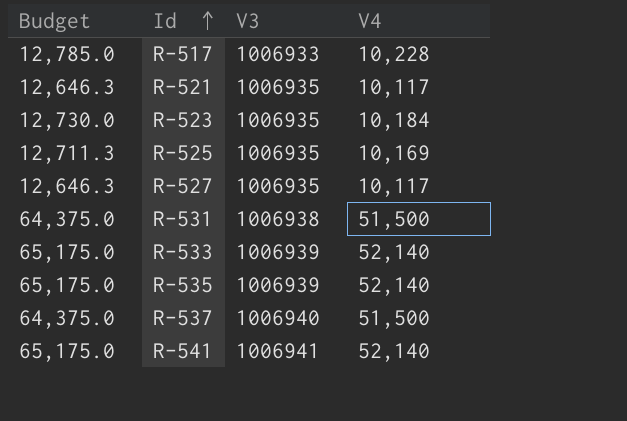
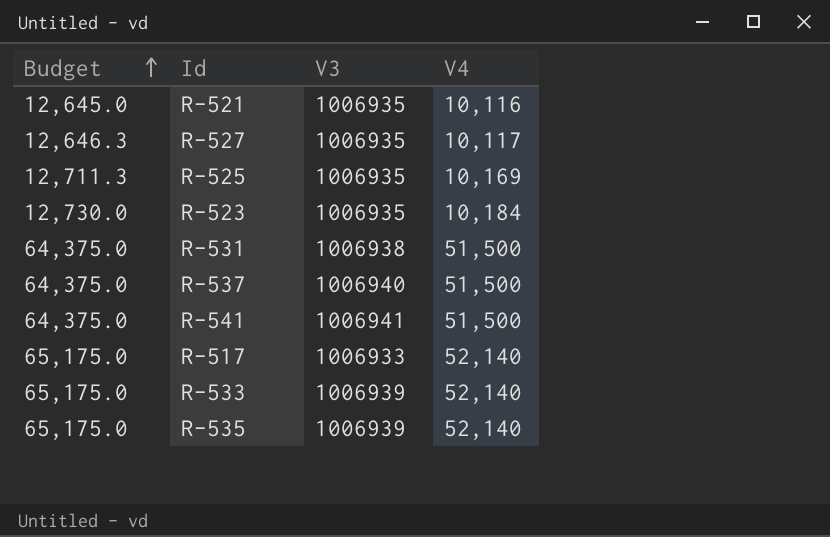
row order: Id ascending -> Budget ascending
R-521 | Budget: 12,646.3 -> 12,645.0
R-521 | V4: 10,117 -> 10,116
R-541 | Budget: 65,175.0 -> 64,375.0
R-541 | V4: 52,140 -> 51,500
R-517 | Budget: 12,785.0 -> 65,175.0
R-517 | V4: 10,228 -> 52,140

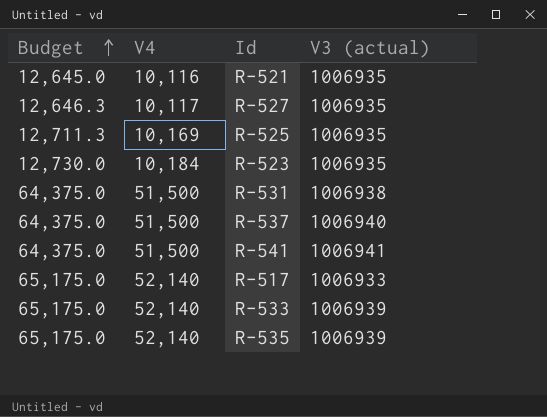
column V4 | position: 4 -> 2
column name: V3 -> V3 (actual)

